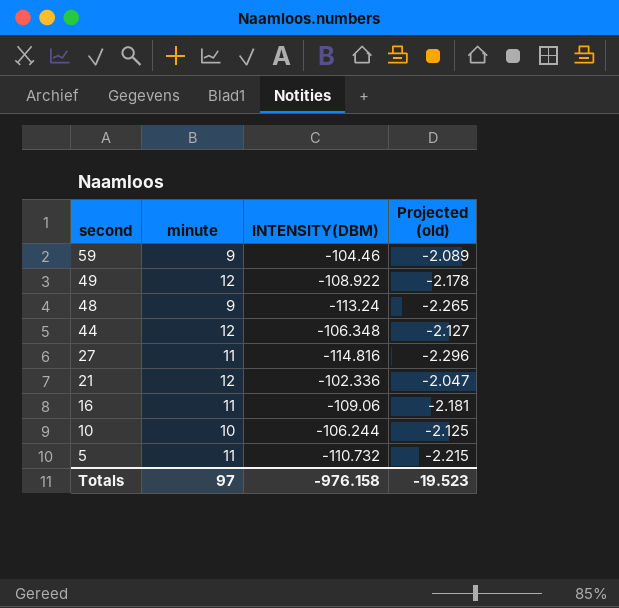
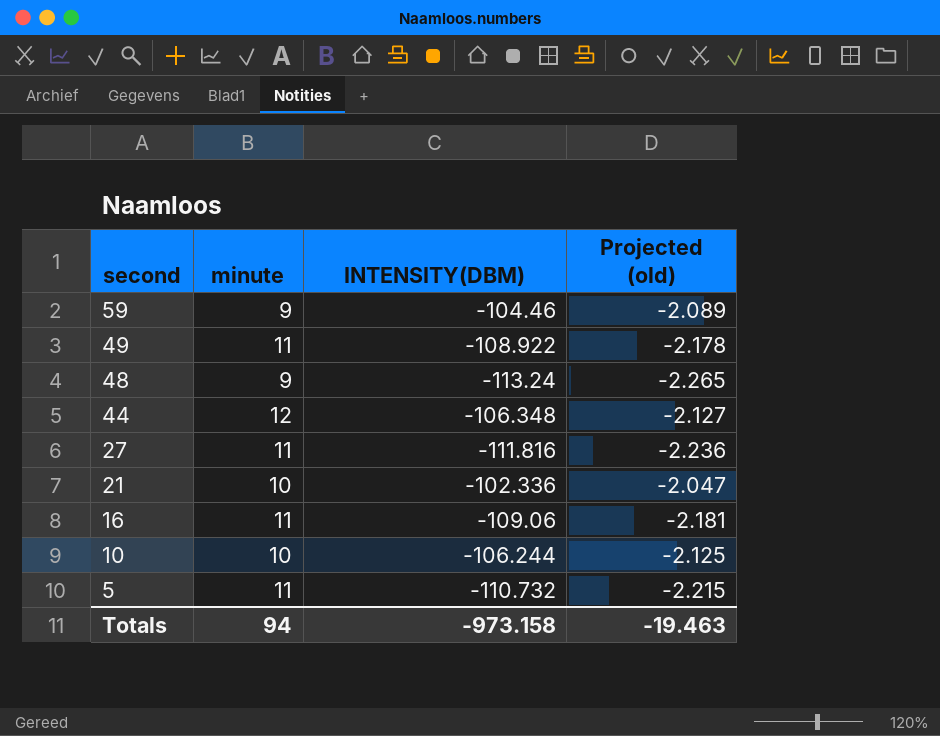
49 | minute: 12 -> 11
27 | INTENSITY(DBM): -114.816 -> -111.816
27 | Projected (old): -2.296 -> -2.236
21 | minute: 12 -> 10
Totals | minute: 97 -> 94
Totals | INTENSITY(DBM): -976.158 -> -973.158
Totals | Projected (old): -19.523 -> -19.463

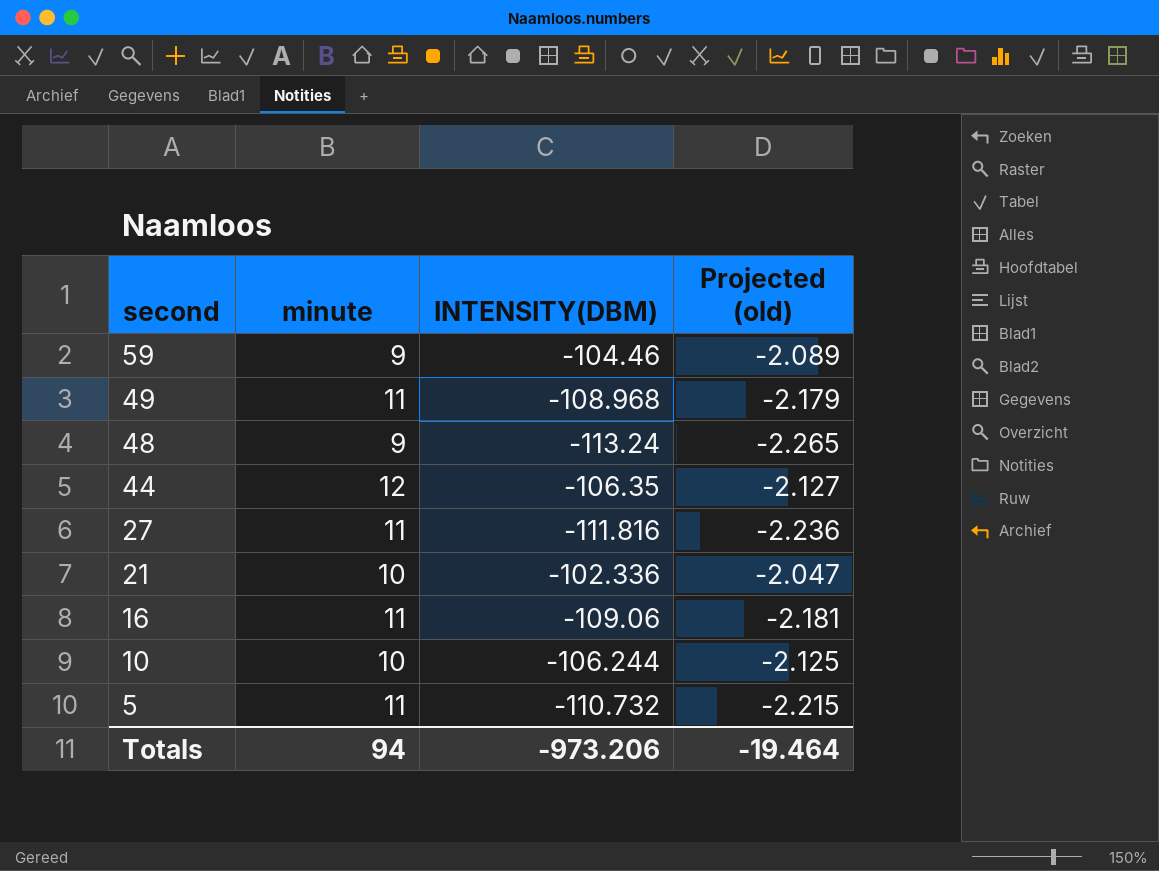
49 | INTENSITY(DBM): -108.922 -> -108.968
49 | Projected (old): -2.178 -> -2.179
44 | INTENSITY(DBM): -106.348 -> -106.35
Totals | INTENSITY(DBM): -973.158 -> -973.206
Totals | Projected (old): -19.463 -> -19.464

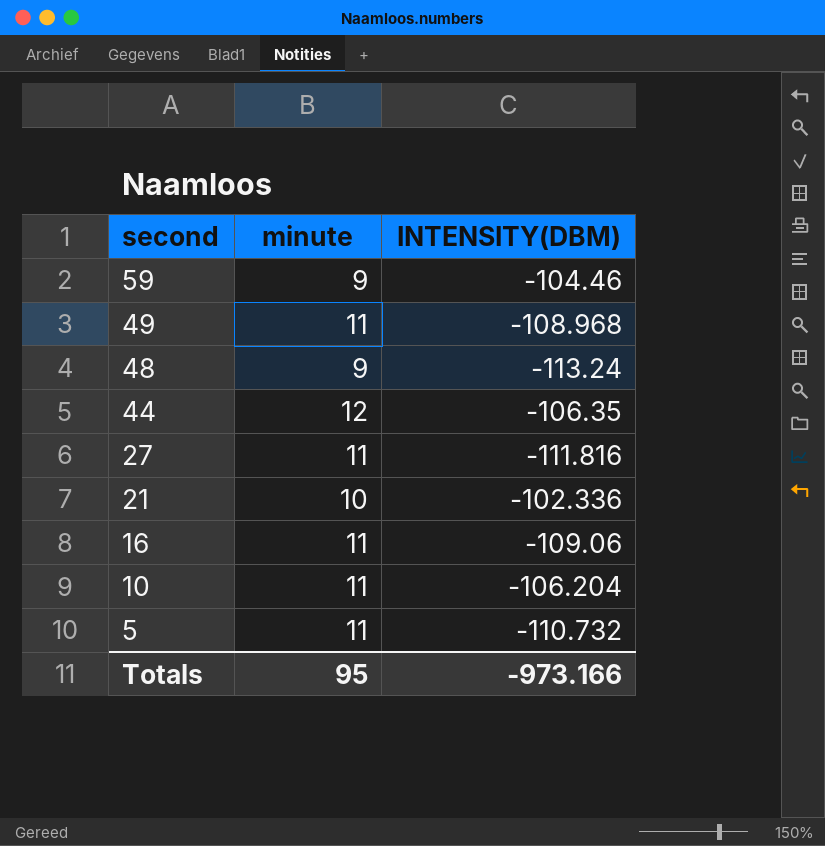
column Projected (old) | formula: [INTENSITY(DBM)] * 0.02 -> none
10 | minute: 10 -> 11
10 | INTENSITY(DBM): -106.244 -> -106.204
Totals | minute: 94 -> 95
Totals | INTENSITY(DBM): -973.206 -> -973.166

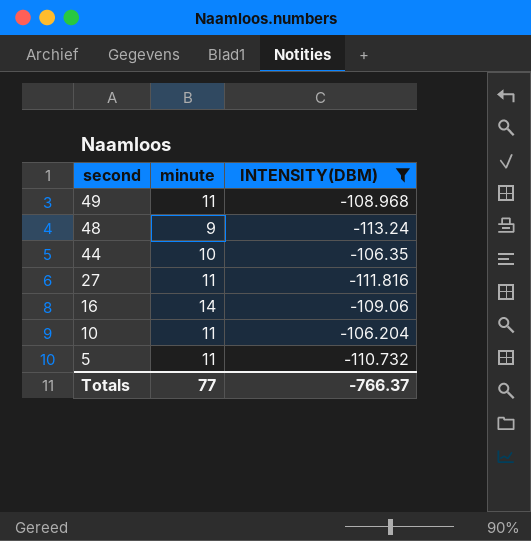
filter: none -> INTENSITY(DBM) <= -106.204
44 | minute: 12 -> 10
16 | minute: 11 -> 14
Totals | minute: 95 -> 77
Totals | INTENSITY(DBM): -973.166 -> -766.37

